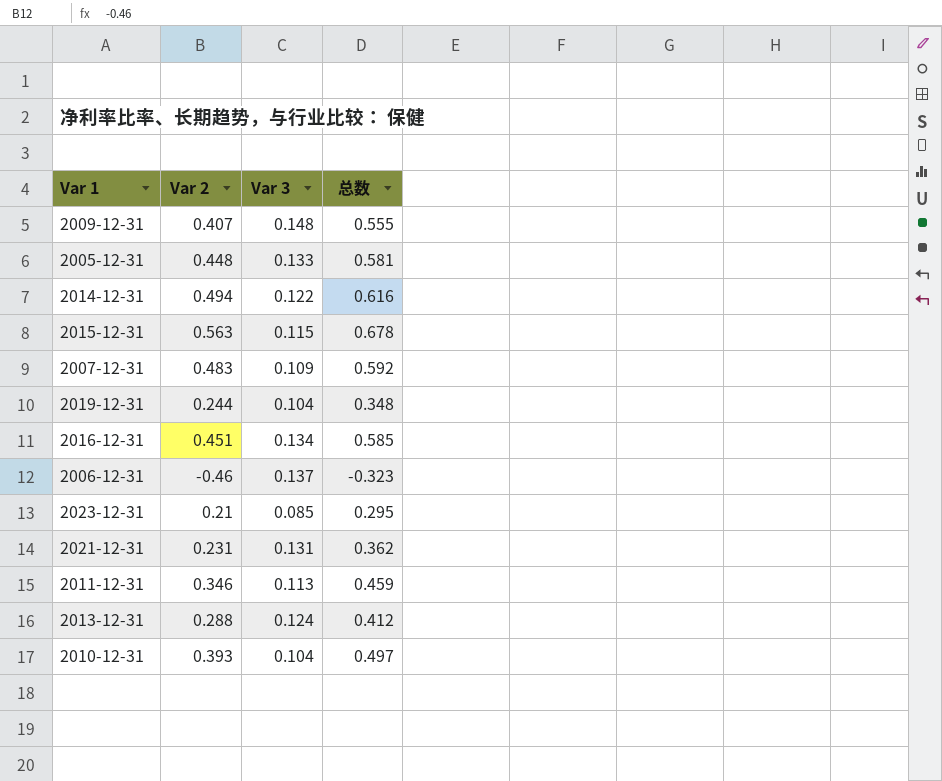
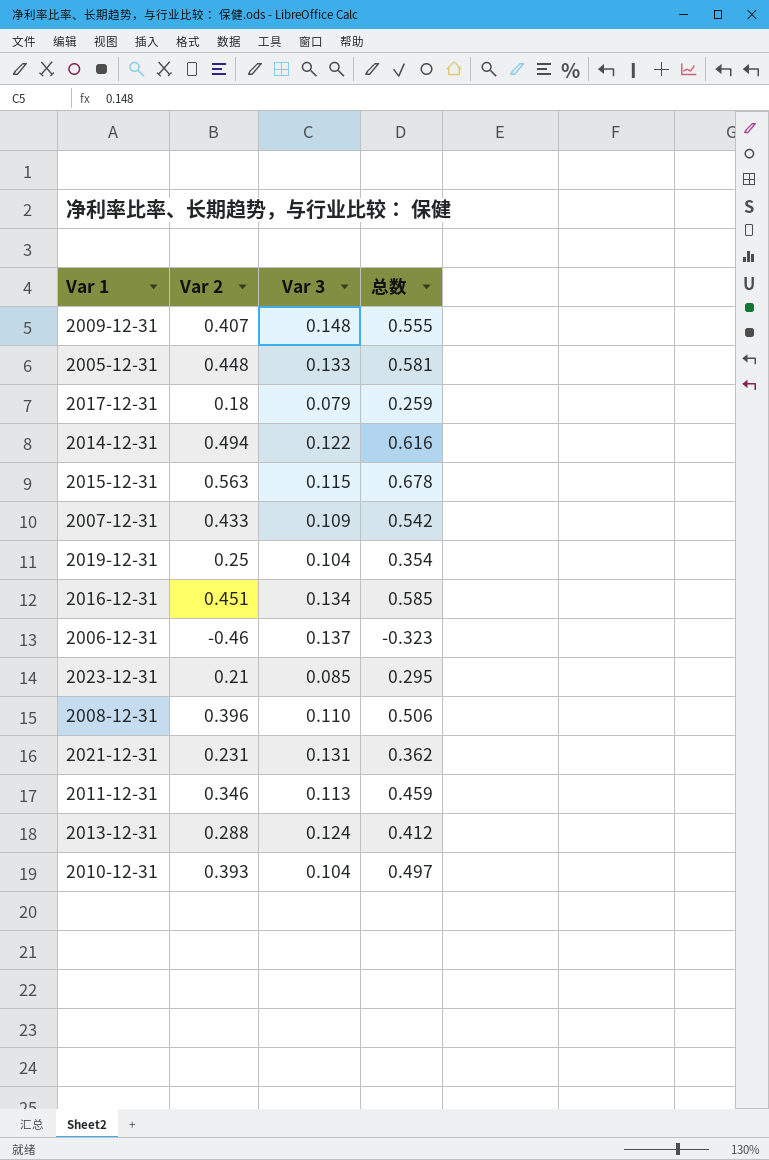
row 2017-12-31: none -> 0.18 | 0.079 | 0.259
2007-12-31 | Var 2: 0.483 -> 0.433
2007-12-31 | 总数: 0.592 -> 0.542
2019-12-31 | Var 2: 0.244 -> 0.25
2019-12-31 | 总数: 0.348 -> 0.354
row 2008-12-31: none -> 0.396 | 0.110 | 0.506

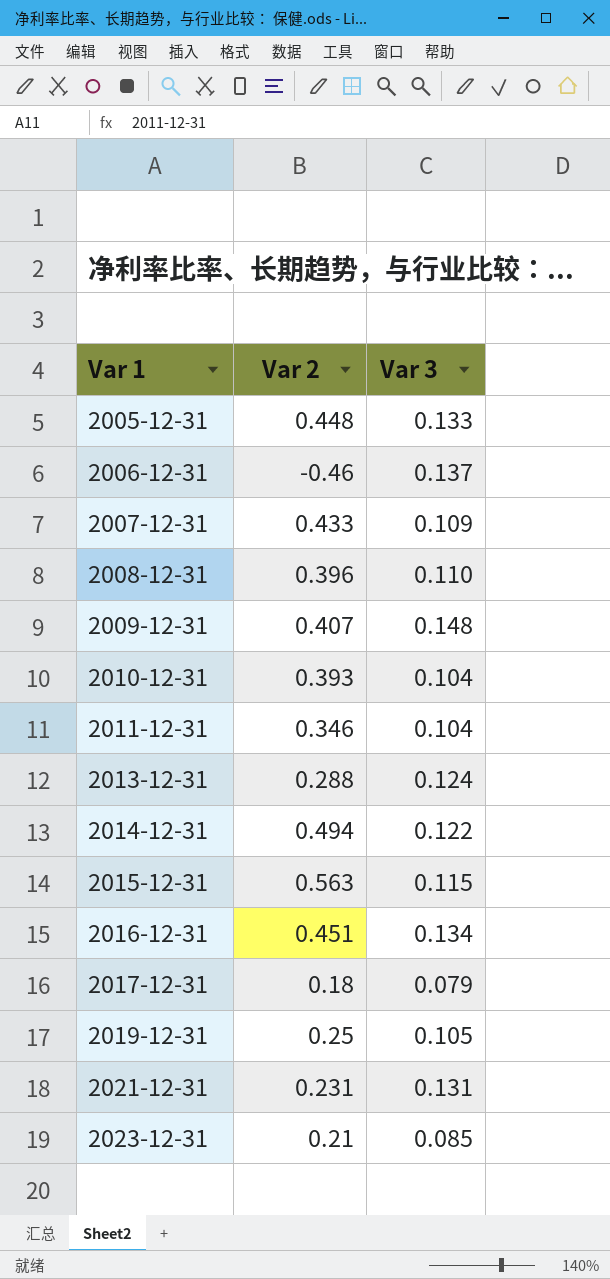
row order: none -> Var 1 ascending
column 总数 | formula: [Var 2] + [Var 3] -> none
2011-12-31 | Var 3: 0.113 -> 0.104
2019-12-31 | Var 3: 0.104 -> 0.105

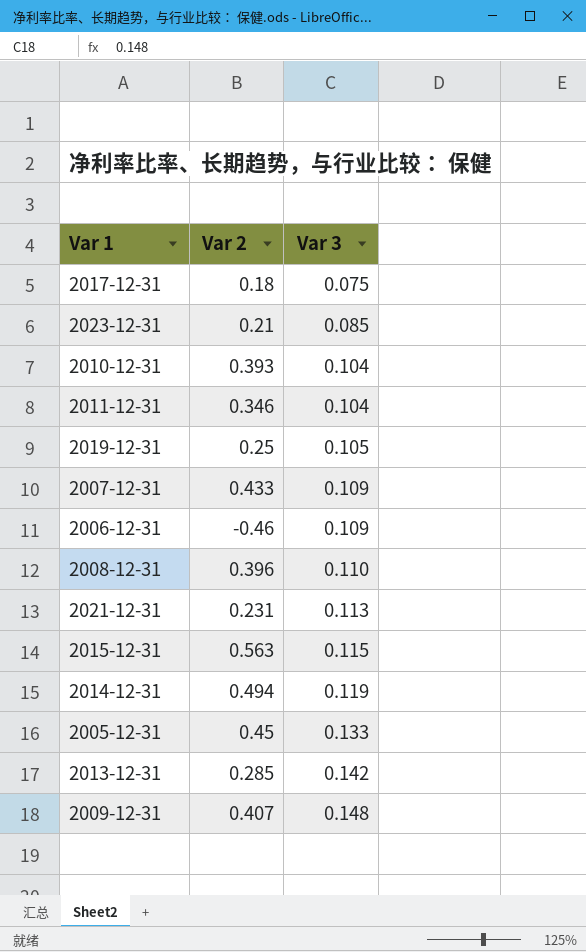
row order: Var 1 ascending -> Var 3 ascending
row 2016-12-31: 0.451 | 0.134 -> none
2017-12-31 | Var 3: 0.079 -> 0.075
2006-12-31 | Var 3: 0.137 -> 0.109
2021-12-31 | Var 3: 0.131 -> 0.113
2014-12-31 | Var 3: 0.122 -> 0.119
2005-12-31 | Var 2: 0.448 -> 0.45
2013-12-31 | Var 2: 0.288 -> 0.285
2013-12-31 | Var 3: 0.124 -> 0.142

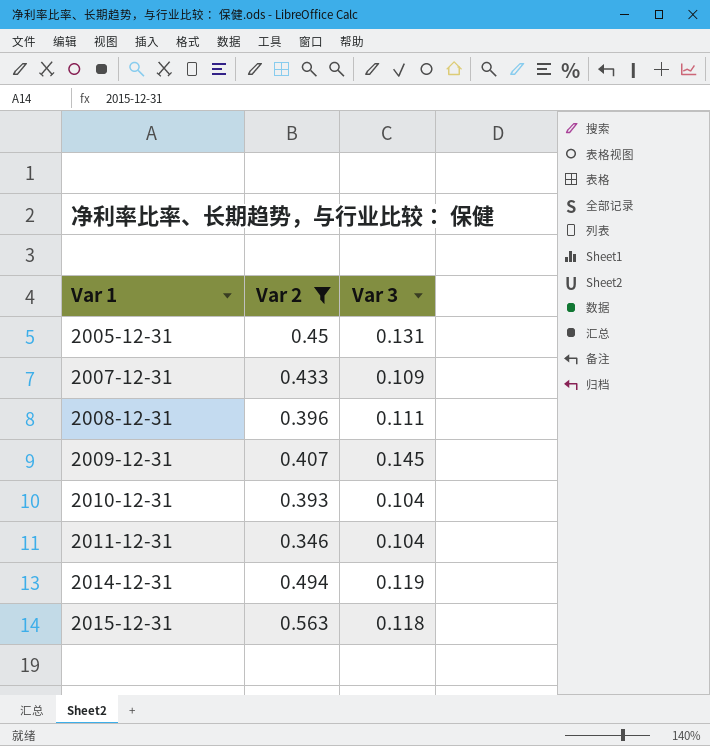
filter: none -> Var 2 >= 0.346
row order: Var 3 ascending -> Var 1 ascending
2005-12-31 | Var 3: 0.133 -> 0.131
2008-12-31 | Var 3: 0.110 -> 0.111
2009-12-31 | Var 3: 0.148 -> 0.145
2015-12-31 | Var 3: 0.115 -> 0.118

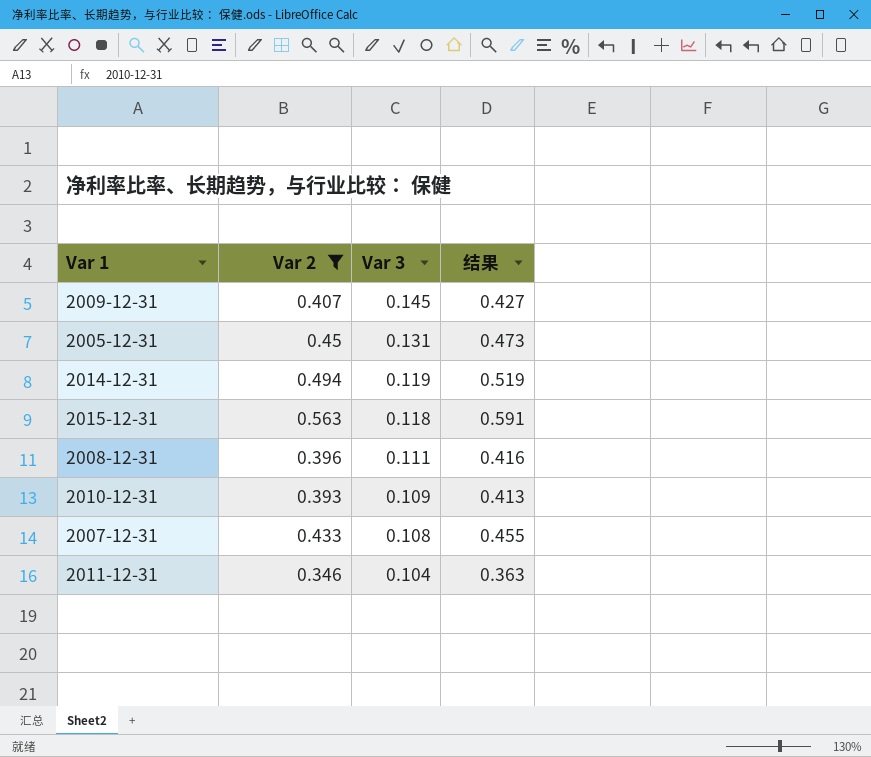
row order: Var 1 ascending -> Var 3 descending
column 结果 | formula: none -> [Var 2] * 1.05
2010-12-31 | Var 3: 0.104 -> 0.109
2007-12-31 | Var 3: 0.109 -> 0.108

